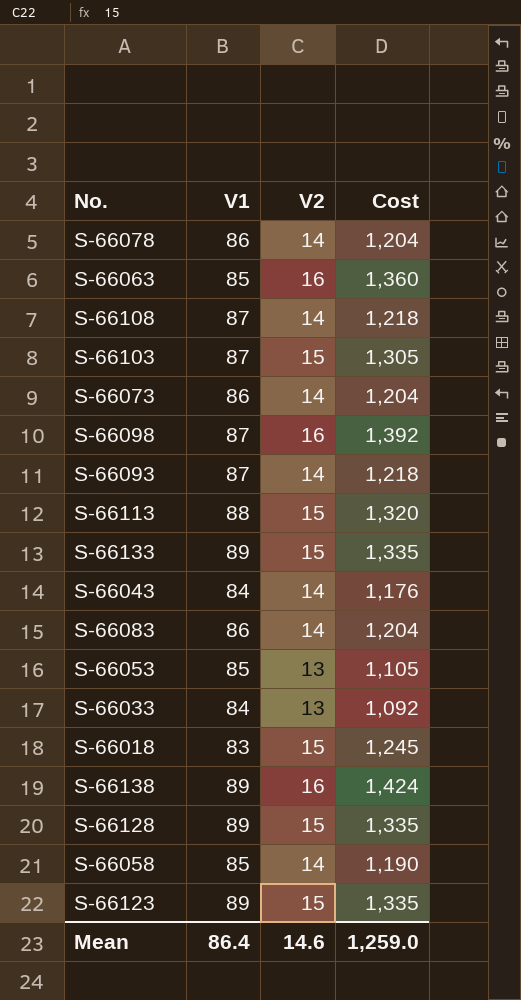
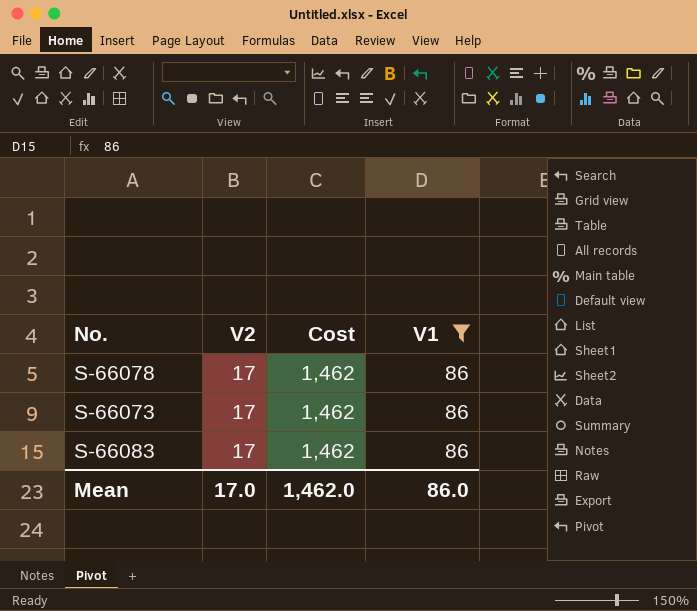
filter: none -> V1 = 86
column V1 | position: 2 -> 4
S-66078 | V2: 14 -> 17
S-66078 | Cost: 1,204 -> 1,462
S-66073 | V2: 14 -> 17
S-66073 | Cost: 1,204 -> 1,462
S-66083 | V2: 14 -> 17
S-66083 | Cost: 1,204 -> 1,462
Mean | V2: 14.6 -> 17.0
Mean | Cost: 1,259.0 -> 1,462.0
Mean | V1: 86.4 -> 86.0

